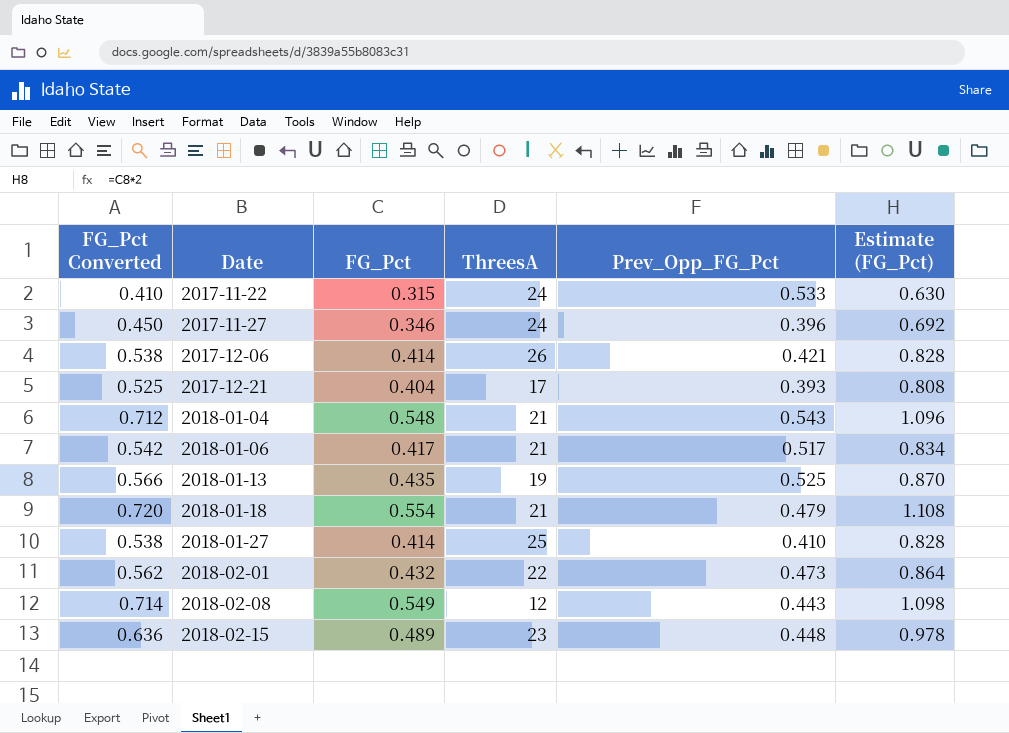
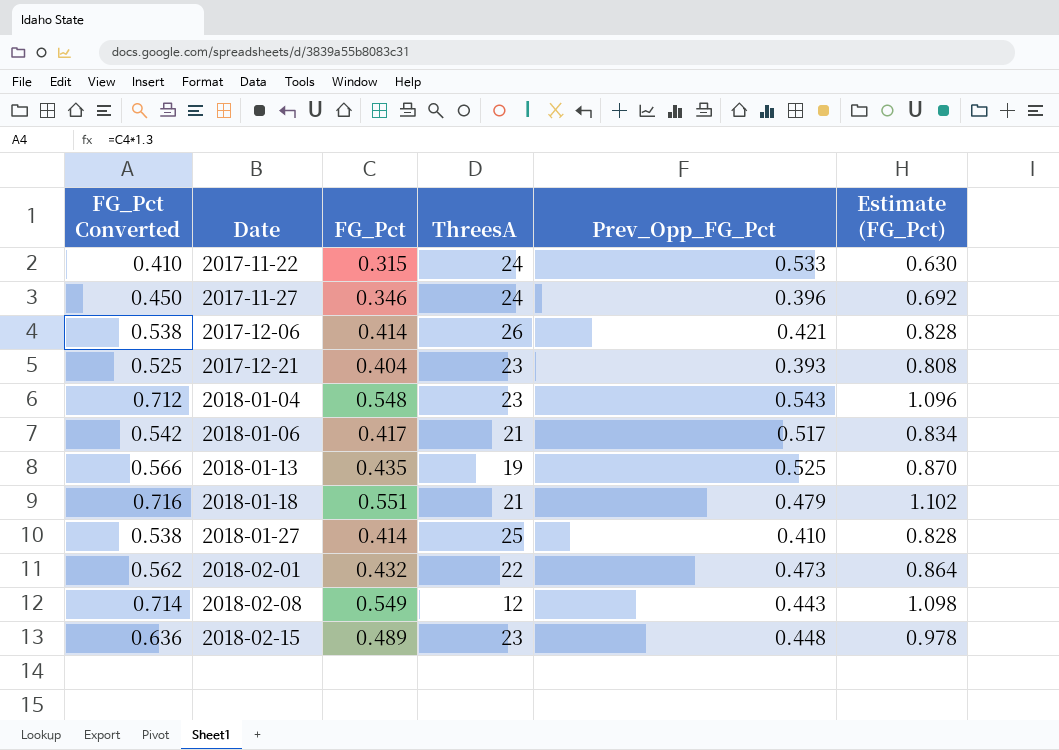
2017-12-21 | ThreesA: 17 -> 23
2018-01-04 | ThreesA: 21 -> 23
2018-01-18 | FG_Pct Converted: 0.720 -> 0.716
2018-01-18 | FG_Pct: 0.554 -> 0.551
2018-01-18 | Estimate (FG_Pct): 1.108 -> 1.102

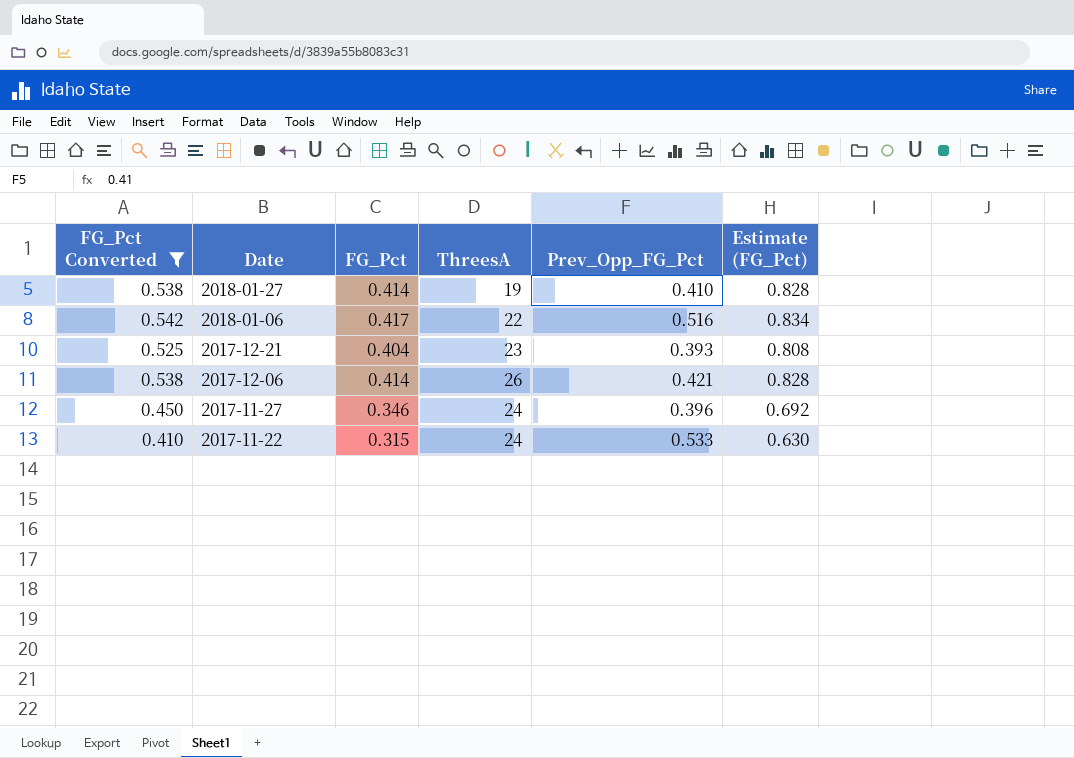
filter: none -> FG_Pct Converted <= 0.542
row order: Date ascending -> Date descending
2018-01-27 | ThreesA: 25 -> 19
2018-01-06 | ThreesA: 21 -> 22
2018-01-06 | Prev_Opp_FG_Pct: 0.517 -> 0.516

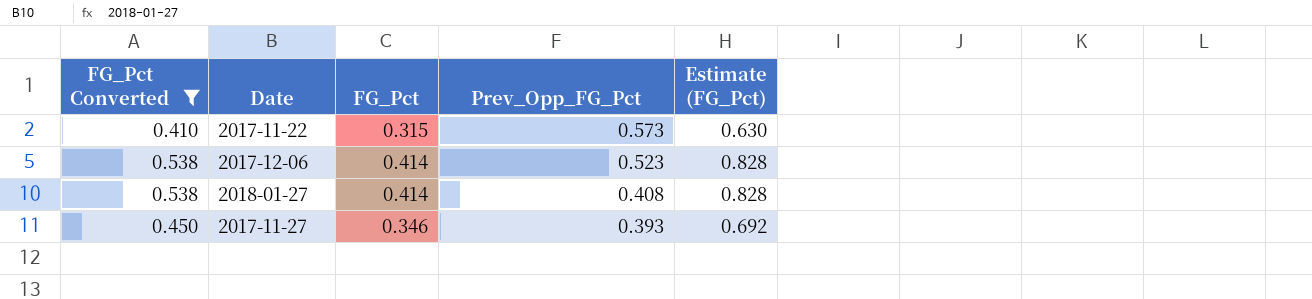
row order: Date descending -> Prev_Opp_FG_Pct descending
column ThreesA | position: 4 -> none
row 2018-01-06: 0.542 | 0.417 | 22 | 0.516 | 0.834 -> none
row 2017-12-21: 0.525 | 0.404 | 23 | 0.393 | 0.808 -> none
2017-11-22 | Prev_Opp_FG_Pct: 0.533 -> 0.573
2017-12-06 | Prev_Opp_FG_Pct: 0.421 -> 0.523
2018-01-27 | Prev_Opp_FG_Pct: 0.410 -> 0.408
2017-11-27 | Prev_Opp_FG_Pct: 0.396 -> 0.393

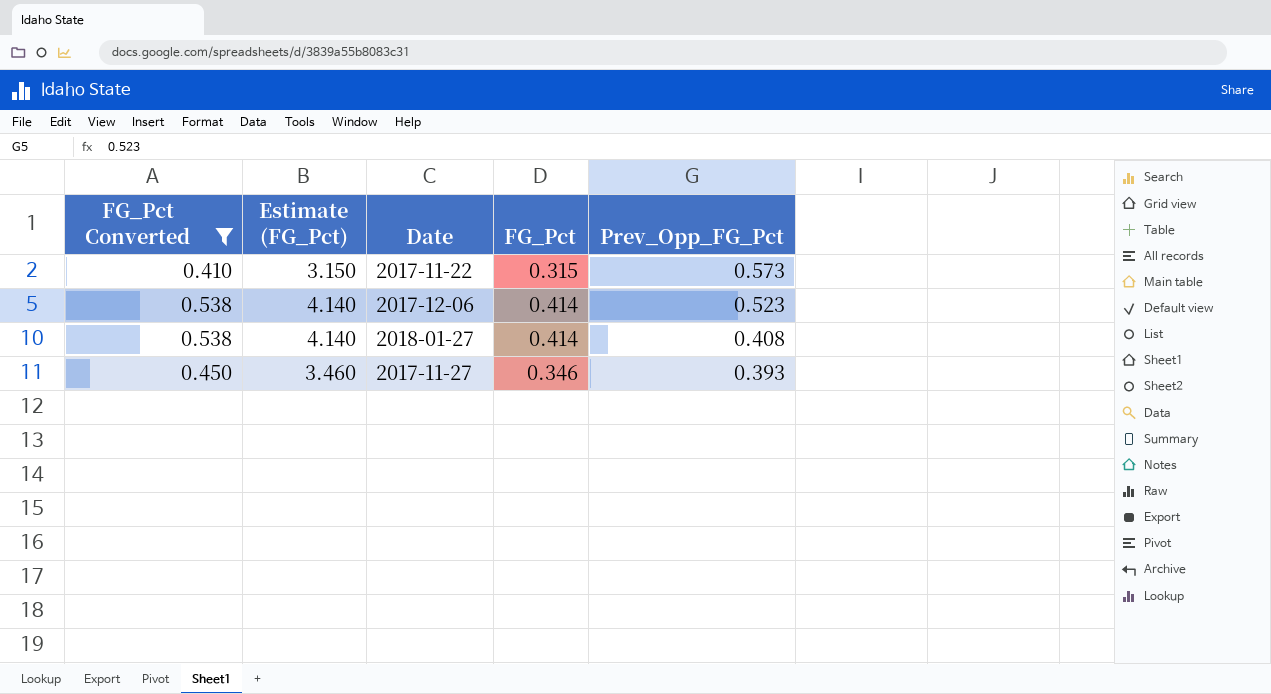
column Estimate (FG_Pct) | formula: [FG_Pct] * 2 -> [FG_Pct] * 10
column Estimate (FG_Pct) | position: 5 -> 2

